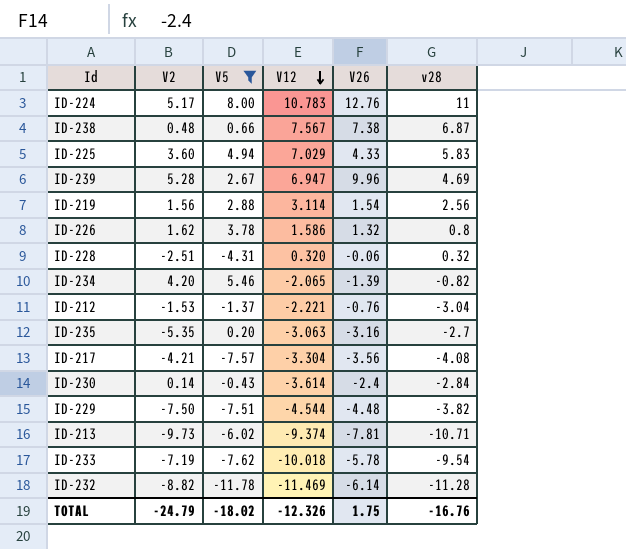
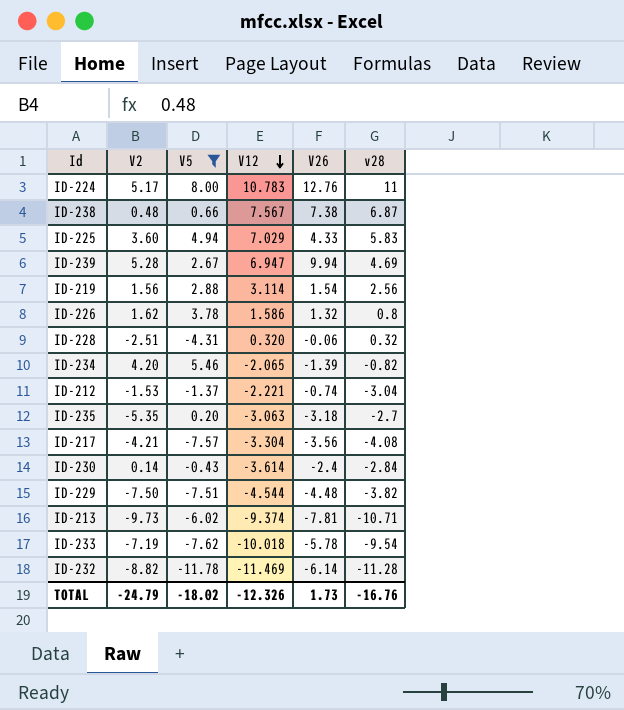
ID-239 | V26: 9.96 -> 9.94
ID-212 | V26: -0.76 -> -0.74
ID-235 | V26: -3.16 -> -3.18
TOTAL | V26: 1.75 -> 1.73

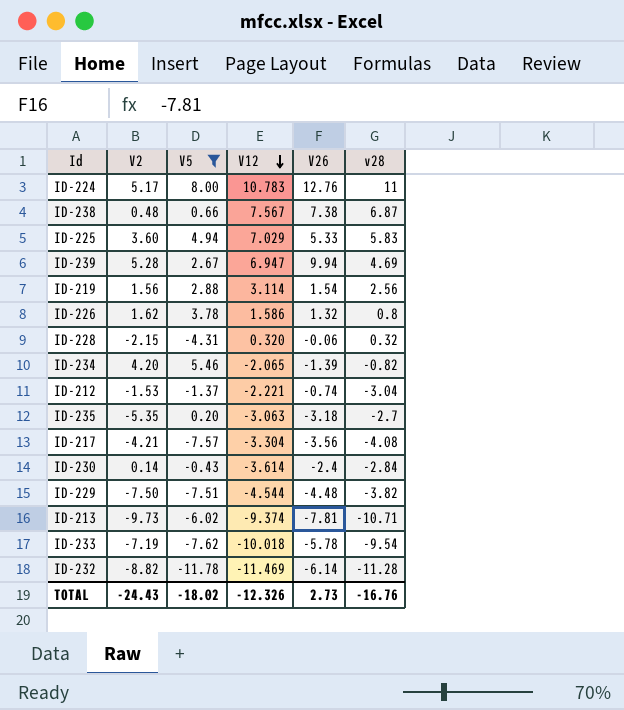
ID-225 | V26: 4.33 -> 5.33
ID-228 | V2: -2.51 -> -2.15
TOTAL | V2: -24.79 -> -24.43
TOTAL | V26: 1.73 -> 2.73

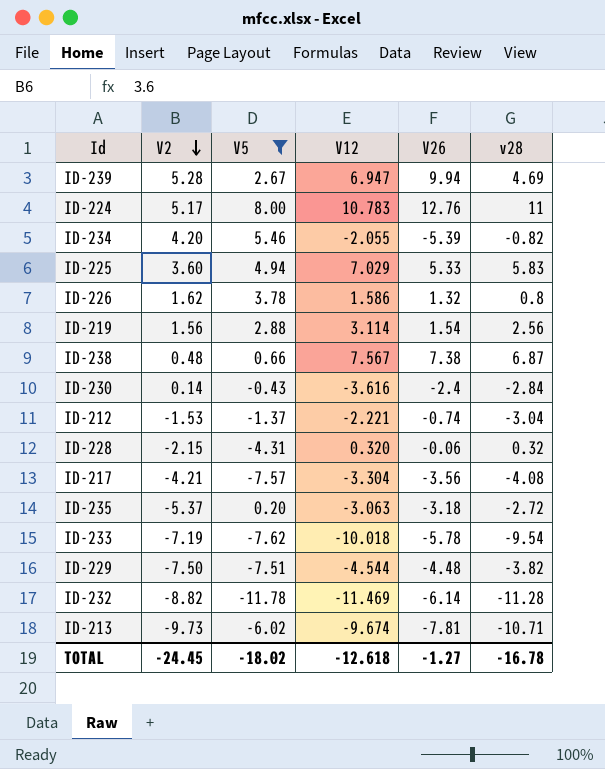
row order: V12 descending -> V2 descending
ID-234 | V12: -2.065 -> -2.055
ID-234 | V26: -1.39 -> -5.39
ID-230 | V12: -3.614 -> -3.616
ID-235 | V2: -5.35 -> -5.37
ID-235 | v28: -2.7 -> -2.72
ID-213 | V12: -9.374 -> -9.674
TOTAL | V2: -24.43 -> -24.45
TOTAL | V12: -12.326 -> -12.618
TOTAL | V26: 2.73 -> -1.27
TOTAL | v28: -16.76 -> -16.78

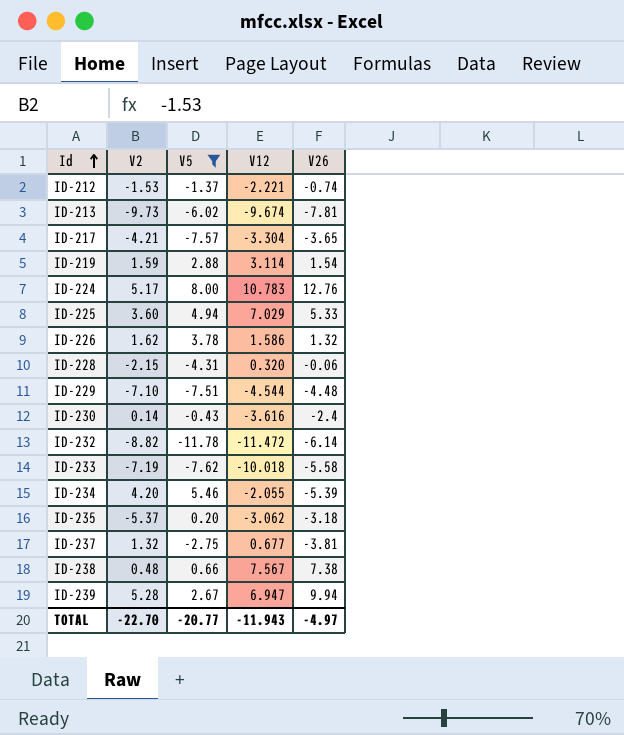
row order: V2 descending -> Id ascending
column v28 | position: 6 -> none
ID-217 | V26: -3.56 -> -3.65
ID-219 | V2: 1.56 -> 1.59
ID-229 | V2: -7.50 -> -7.10
ID-232 | V12: -11.469 -> -11.472
ID-233 | V26: -5.78 -> -5.58
ID-235 | V12: -3.063 -> -3.062
row ID-237: none -> 1.32 | -2.75 | 0.677 | -3.81
TOTAL | V2: -24.45 -> -22.70
TOTAL | V5: -18.02 -> -20.77
TOTAL | V12: -12.618 -> -11.943
TOTAL | V26: -1.27 -> -4.97

